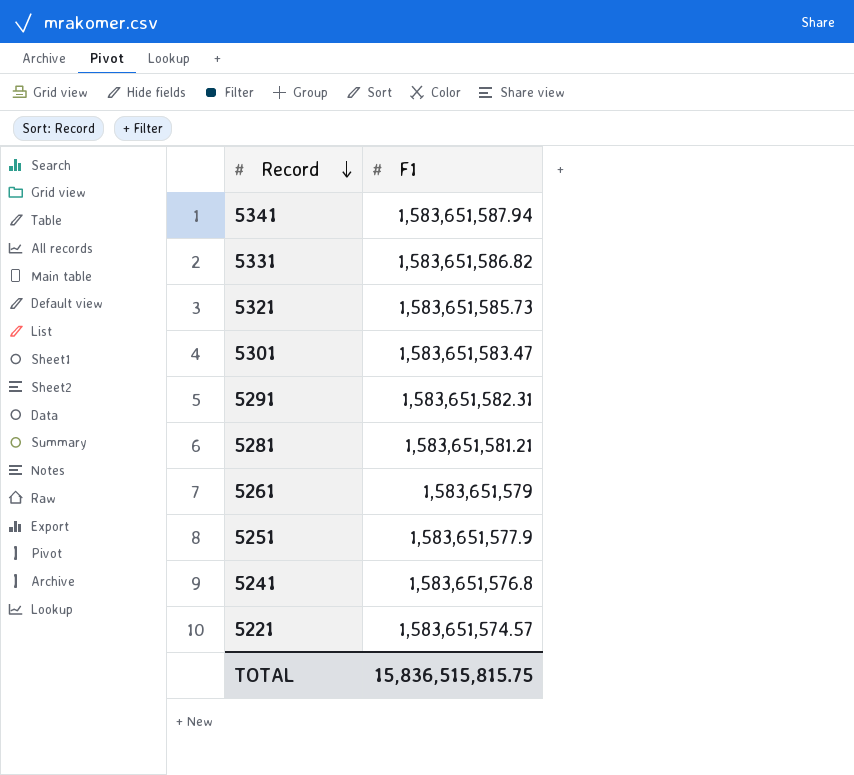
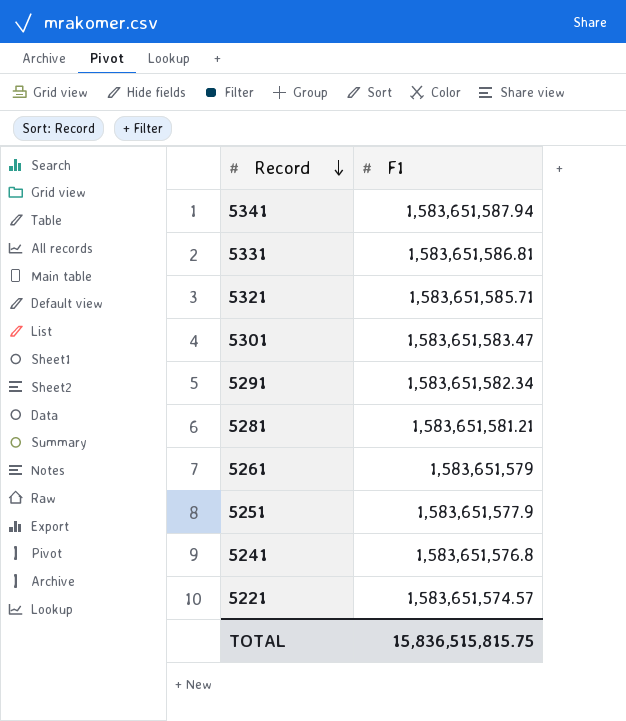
5331 | F1: 1,583,651,586.82 -> 1,583,651,586.81
5321 | F1: 1,583,651,585.73 -> 1,583,651,585.71
5291 | F1: 1,583,651,582.31 -> 1,583,651,582.34

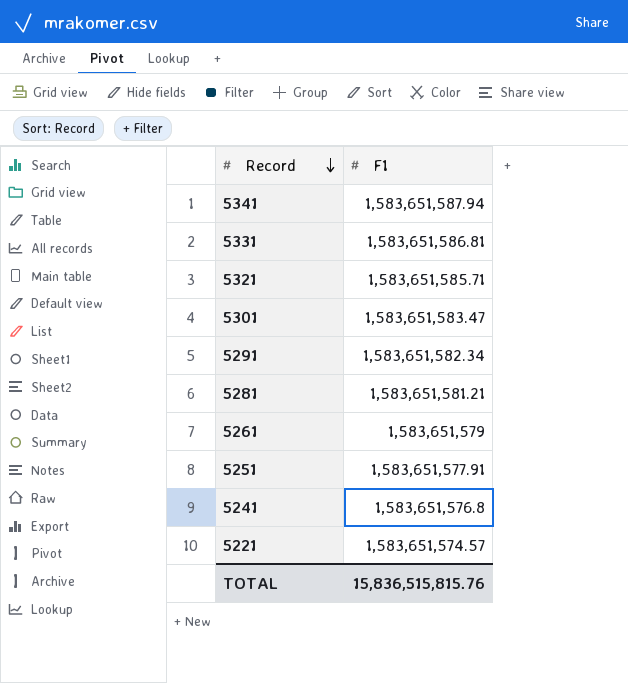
5251 | F1: 1,583,651,577.9 -> 1,583,651,577.91
TOTAL | F1: 15,836,515,815.75 -> 15,836,515,815.76

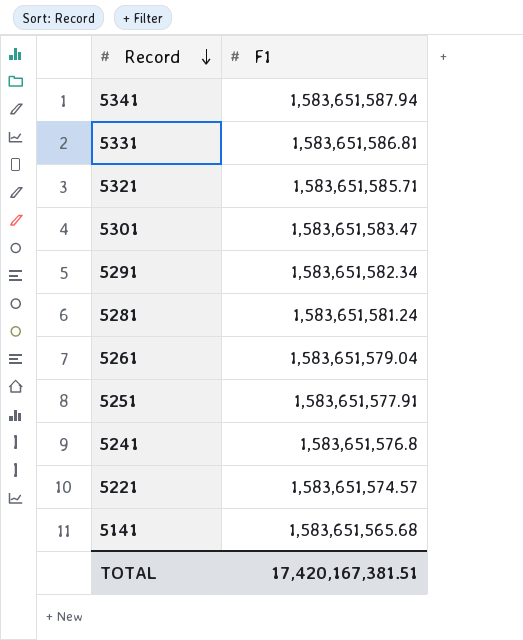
5281 | F1: 1,583,651,581.21 -> 1,583,651,581.24
5261 | F1: 1,583,651,579 -> 1,583,651,579.04
row 5141: none -> 1,583,651,565.68
TOTAL | F1: 15,836,515,815.76 -> 17,420,167,381.51

